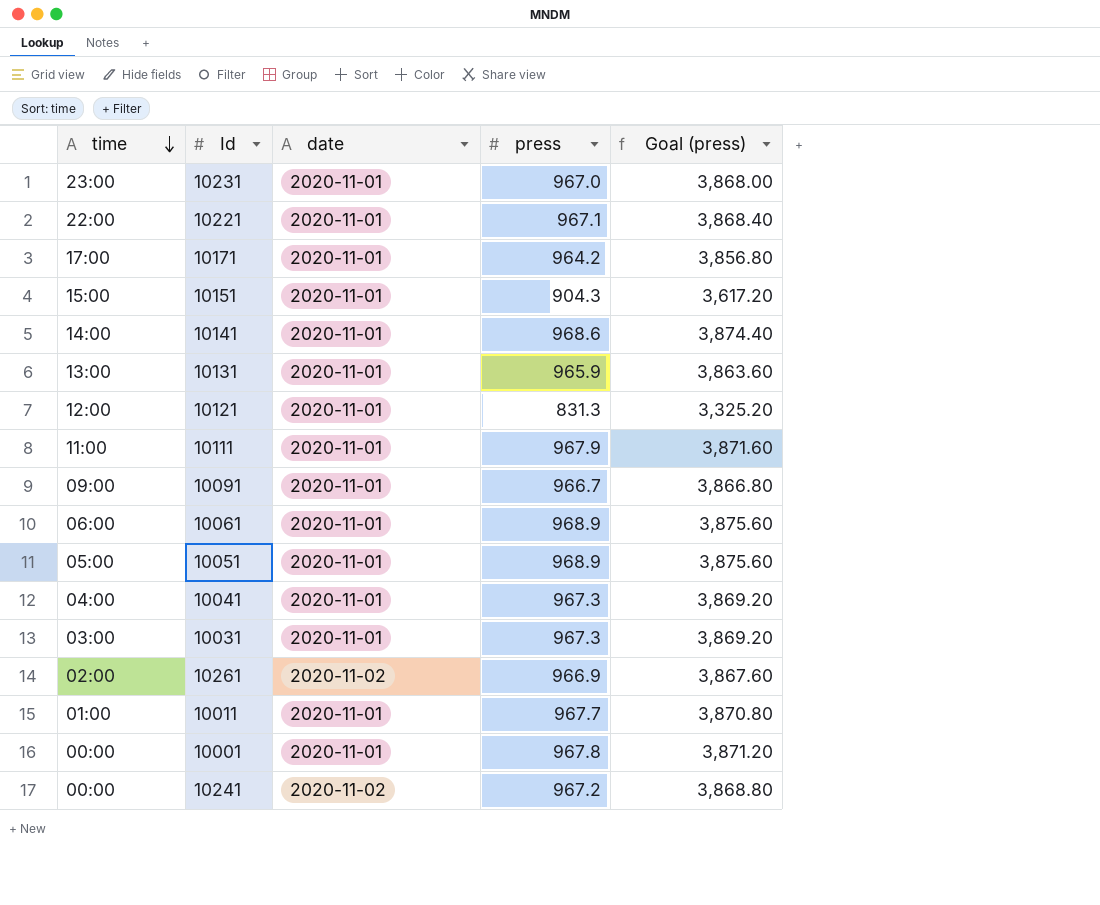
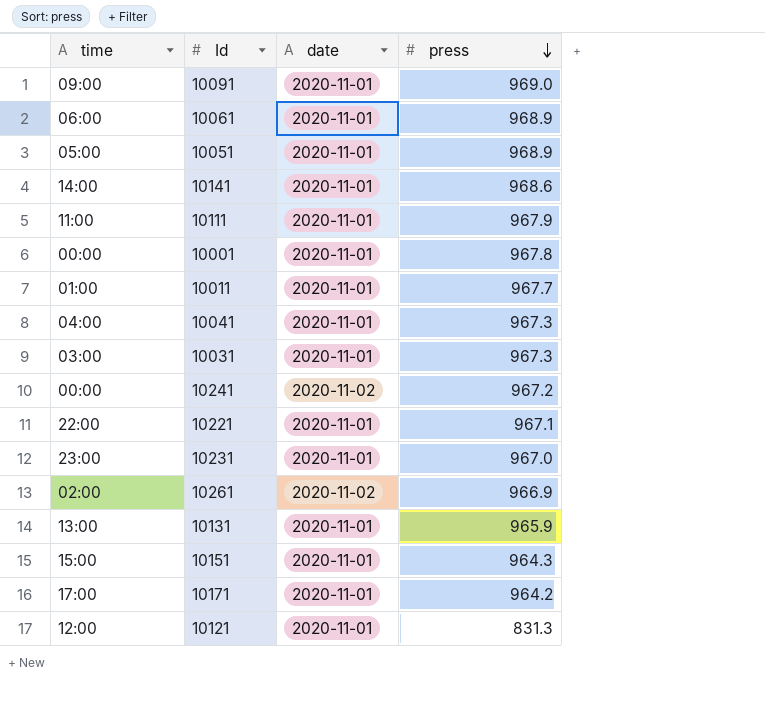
row order: time descending -> press descending
column Goal (press) | formula: [press] * 4 -> none
10091 | press: 966.7 -> 969.0
10151 | press: 904.3 -> 964.3

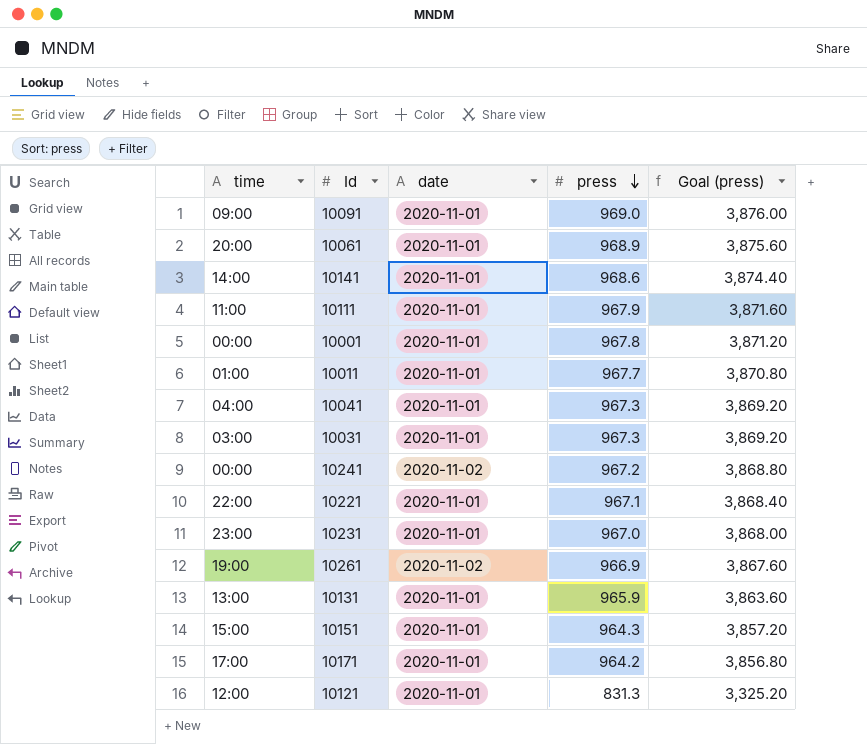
column Goal (press) | formula: none -> [press] * 4
row 10051: 05:00 | 2020-11-01 | 968.9 -> none
10061 | time: 06:00 -> 20:00
10261 | time: 02:00 -> 19:00

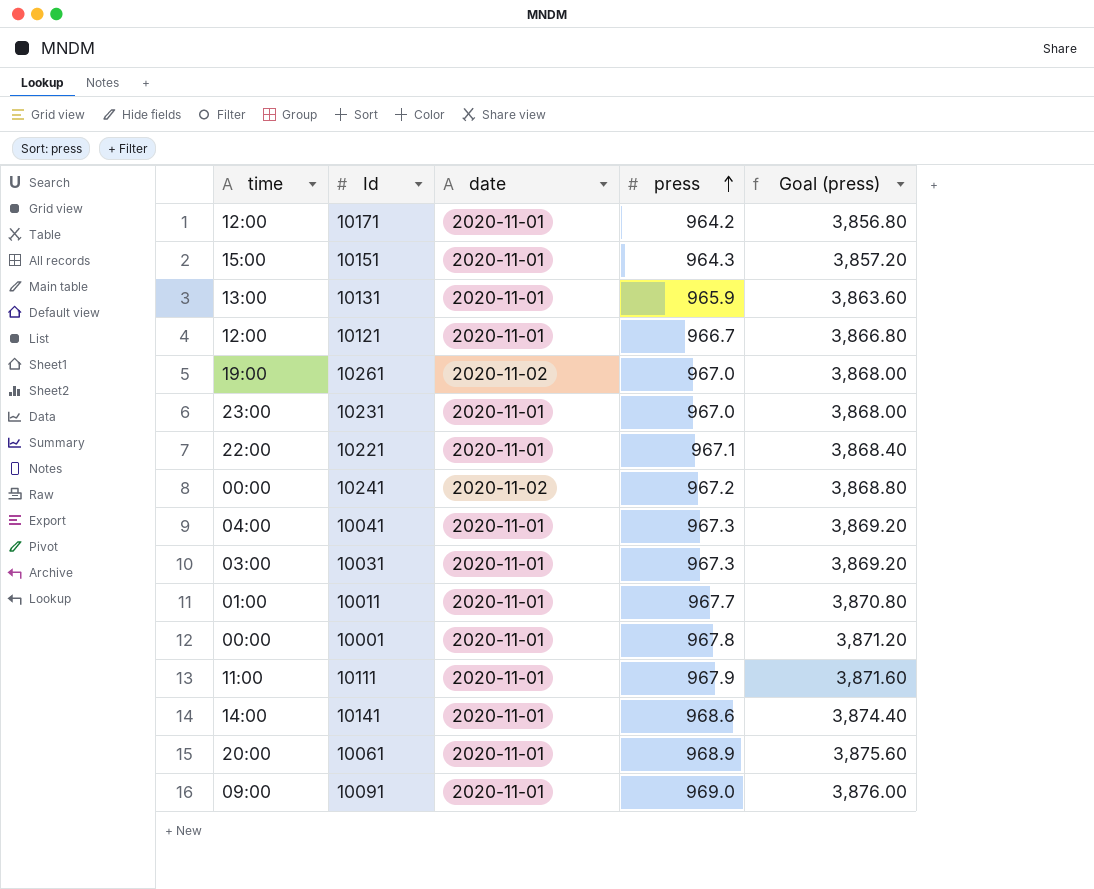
row order: press descending -> press ascending
10171 | time: 17:00 -> 12:00
10121 | press: 831.3 -> 966.7
10121 | Goal (press): 3,325.20 -> 3,866.80
10261 | press: 966.9 -> 967.0
10261 | Goal (press): 3,867.60 -> 3,868.00

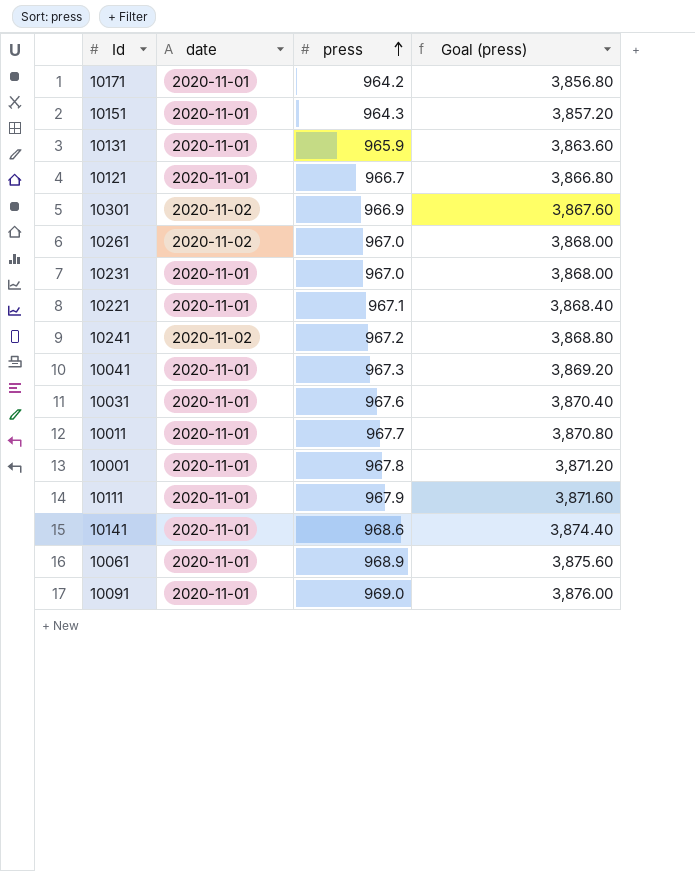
column time | position: 1 -> none
row 10301: none -> 2020-11-02 | 966.9 | 3,867.60
10031 | press: 967.3 -> 967.6
10031 | Goal (press): 3,869.20 -> 3,870.40

